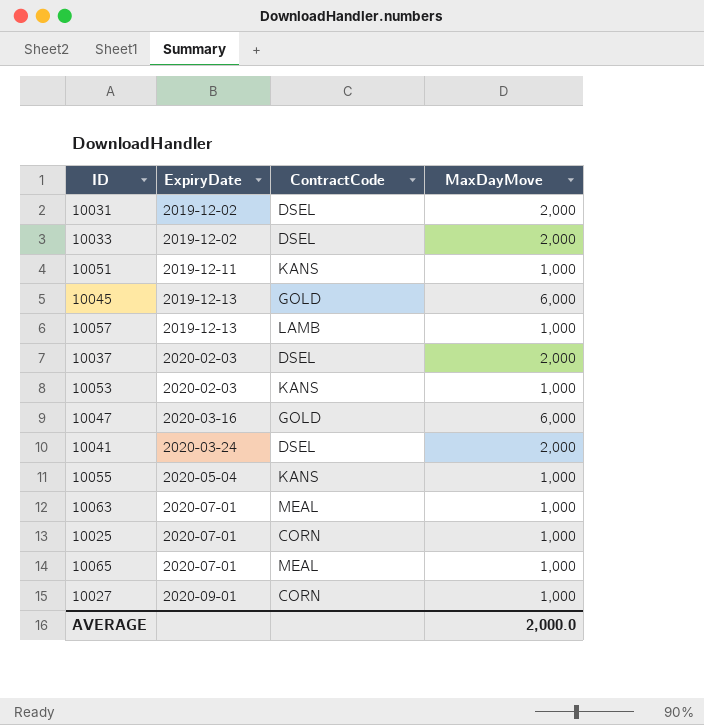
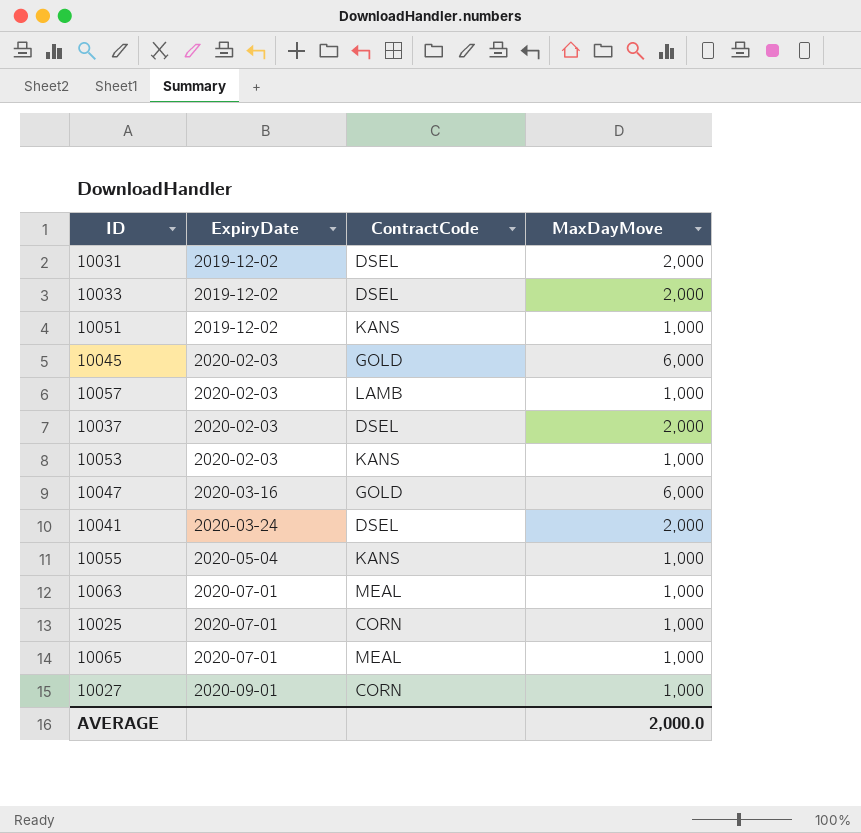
10051 | ExpiryDate: 2019-12-11 -> 2019-12-02
10045 | ExpiryDate: 2019-12-13 -> 2020-02-03
10057 | ExpiryDate: 2019-12-13 -> 2020-02-03

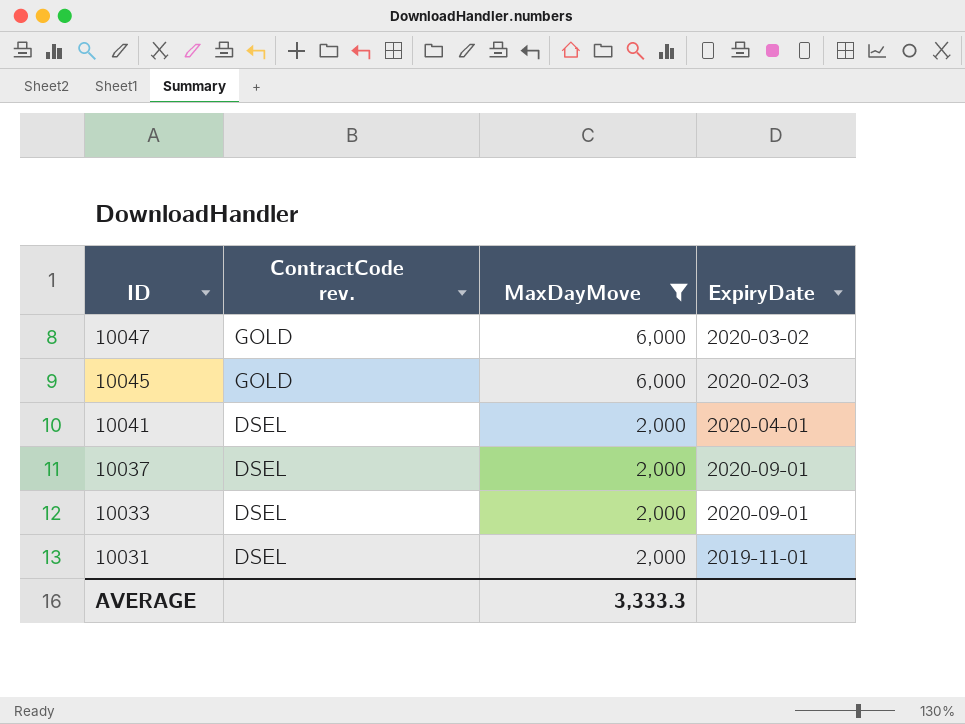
filter: none -> MaxDayMove != 1,000
row order: ExpiryDate ascending -> ID descending
column name: ContractCode -> ContractCode rev.
column ExpiryDate | position: 2 -> 4
10047 | ExpiryDate: 2020-03-16 -> 2020-03-02
10041 | ExpiryDate: 2020-03-24 -> 2020-04-01
10037 | ExpiryDate: 2020-02-03 -> 2020-09-01
10033 | ExpiryDate: 2019-12-02 -> 2020-09-01
10031 | ExpiryDate: 2019-12-02 -> 2019-11-01
AVERAGE | MaxDayMove: 2,000.0 -> 3,333.3

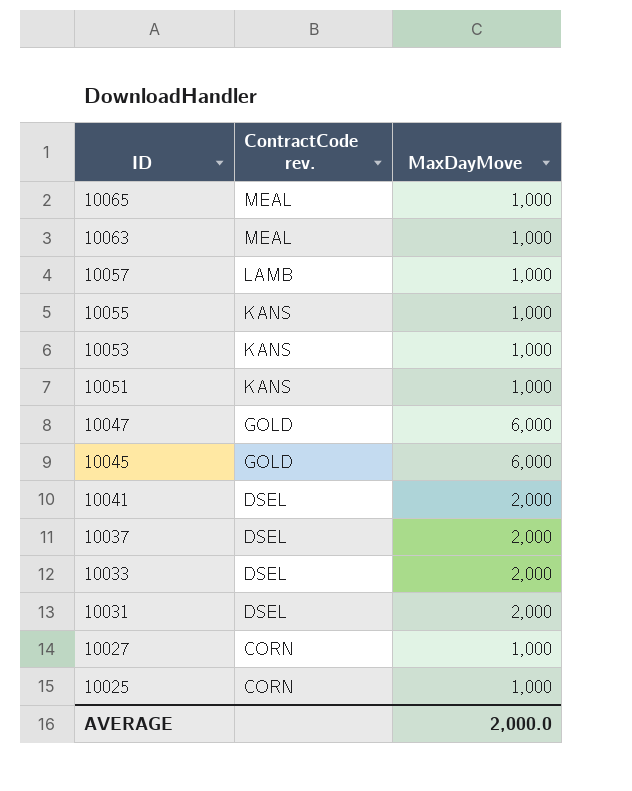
filter: MaxDayMove != 1,000 -> none
column ExpiryDate | position: 4 -> none
AVERAGE | MaxDayMove: 3,333.3 -> 2,000.0

